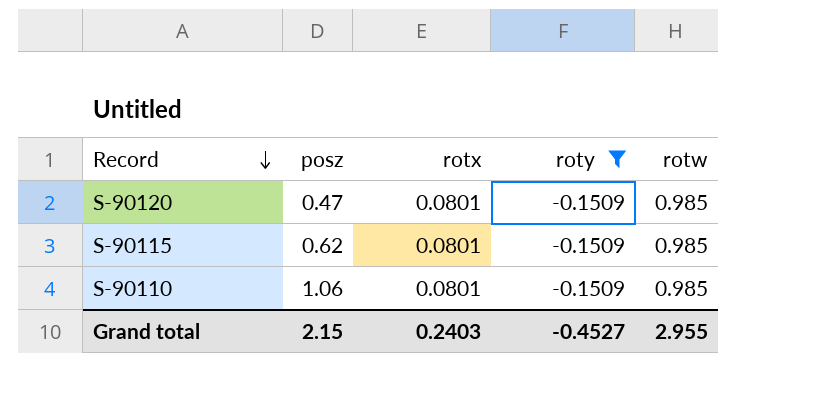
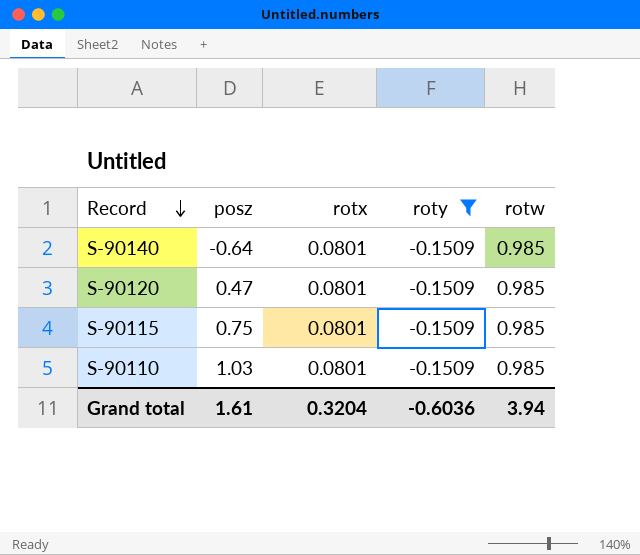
row S-90140: none -> -0.64 | 0.0801 | -0.1509 | 0.985
S-90115 | posz: 0.62 -> 0.75
S-90110 | posz: 1.06 -> 1.03
Grand total | posz: 2.15 -> 1.61
Grand total | rotx: 0.2403 -> 0.3204
Grand total | roty: -0.4527 -> -0.6036
Grand total | rotw: 2.955 -> 3.94

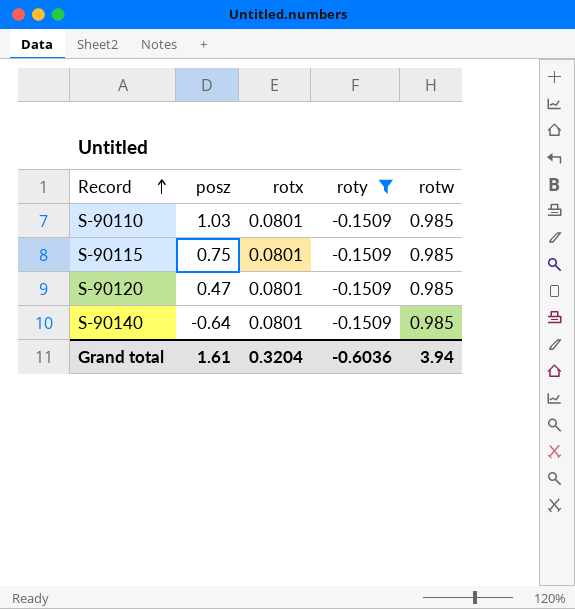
row order: Record descending -> Record ascending

